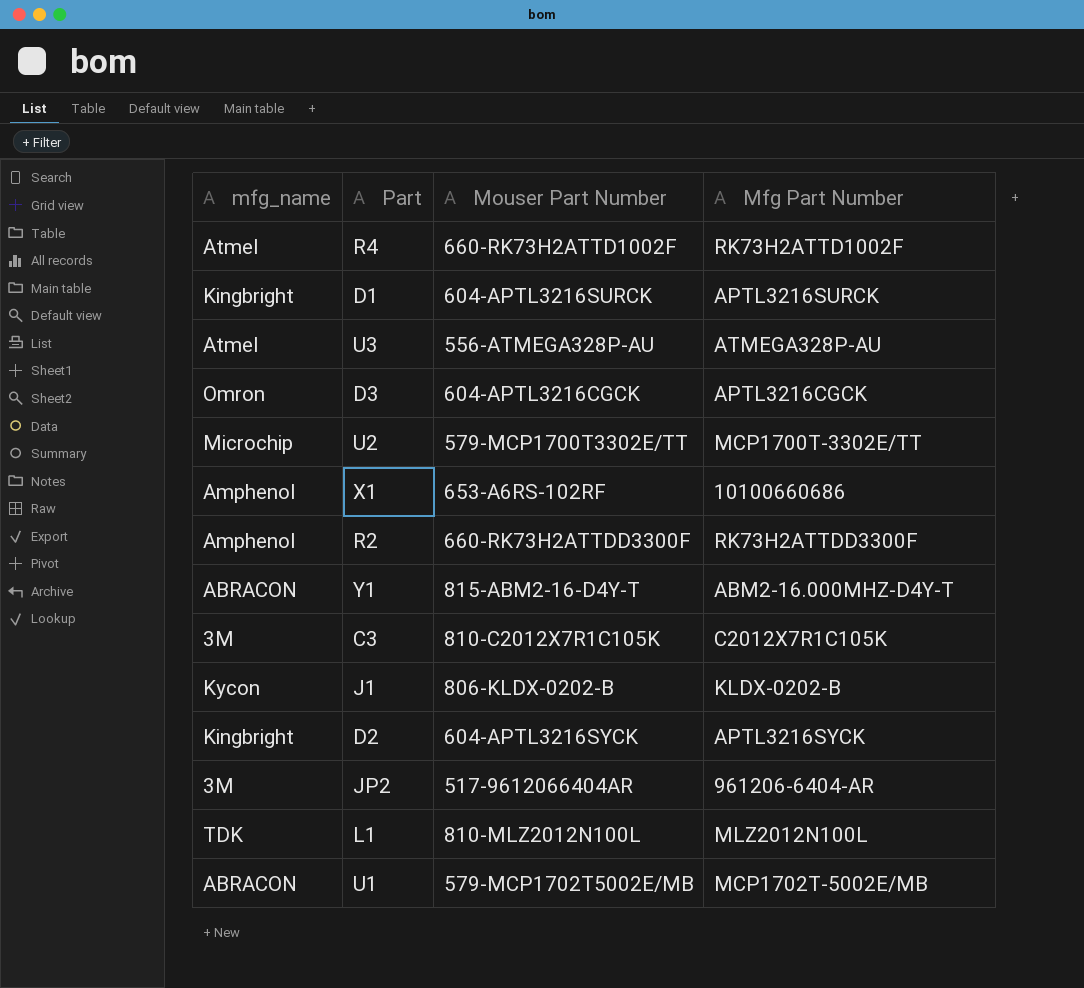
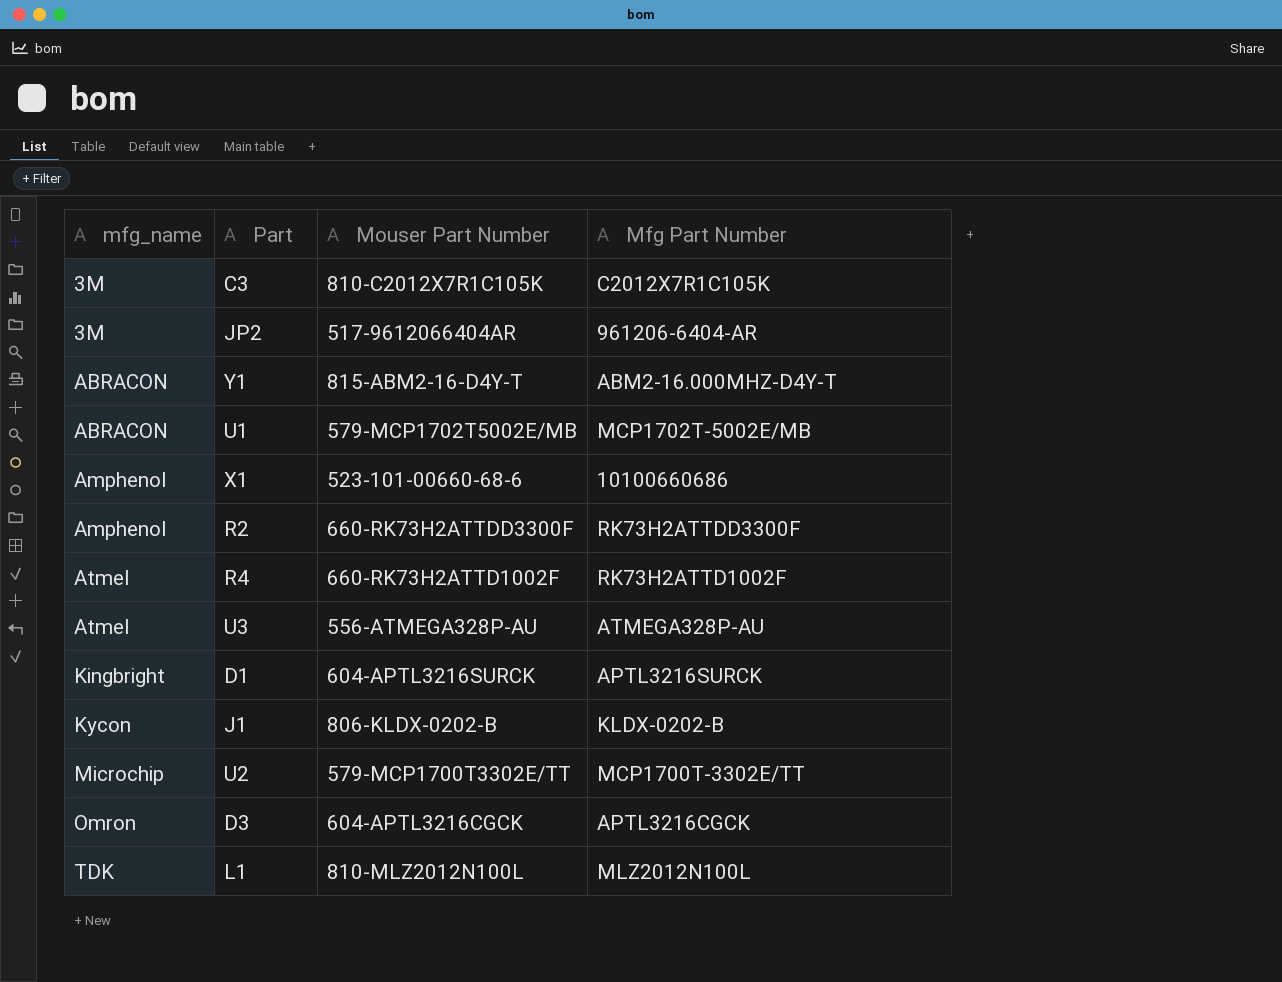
row order: none -> mfg_name ascending
row D2: Kingbright | 604-APTL3216SYCK | APTL3216SYCK -> none
X1 | Mouser Part Number: 653-A6RS-102RF -> 523-101-00660-68-6

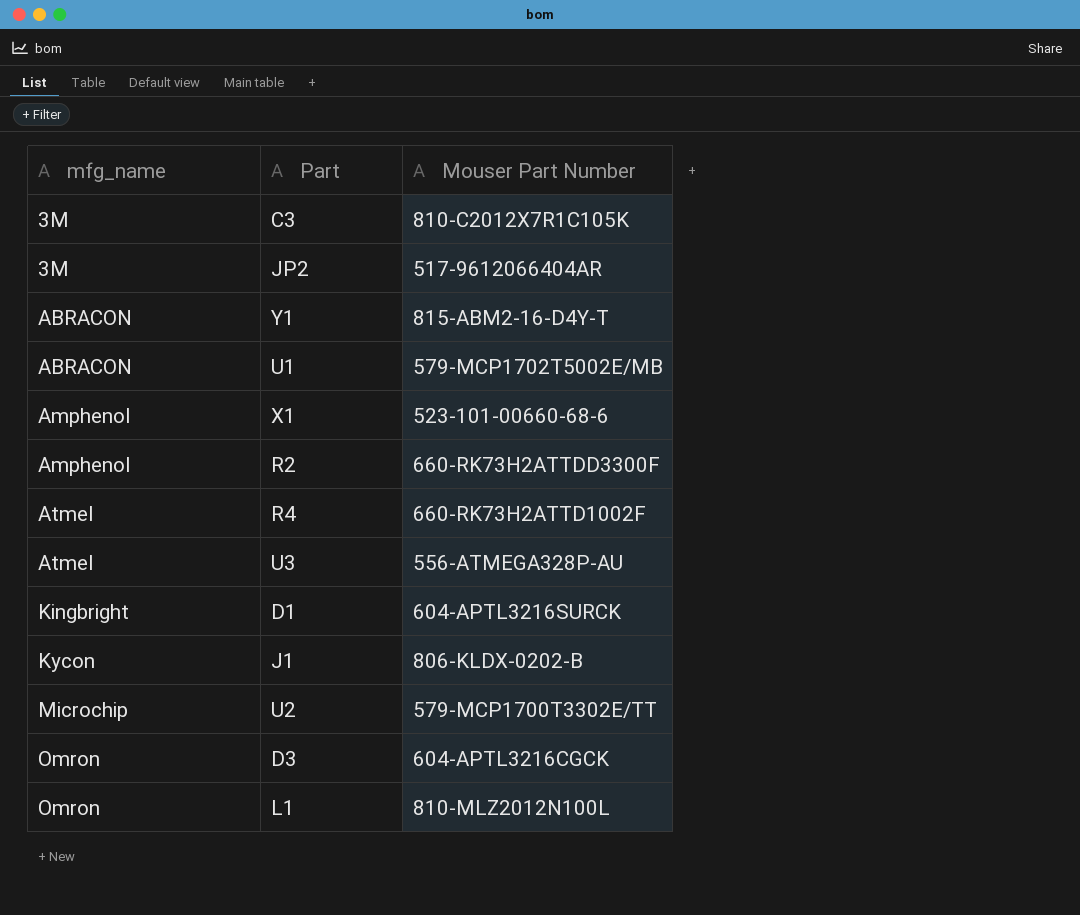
column Mfg Part Number | position: 4 -> none
L1 | mfg_name: TDK -> Omron

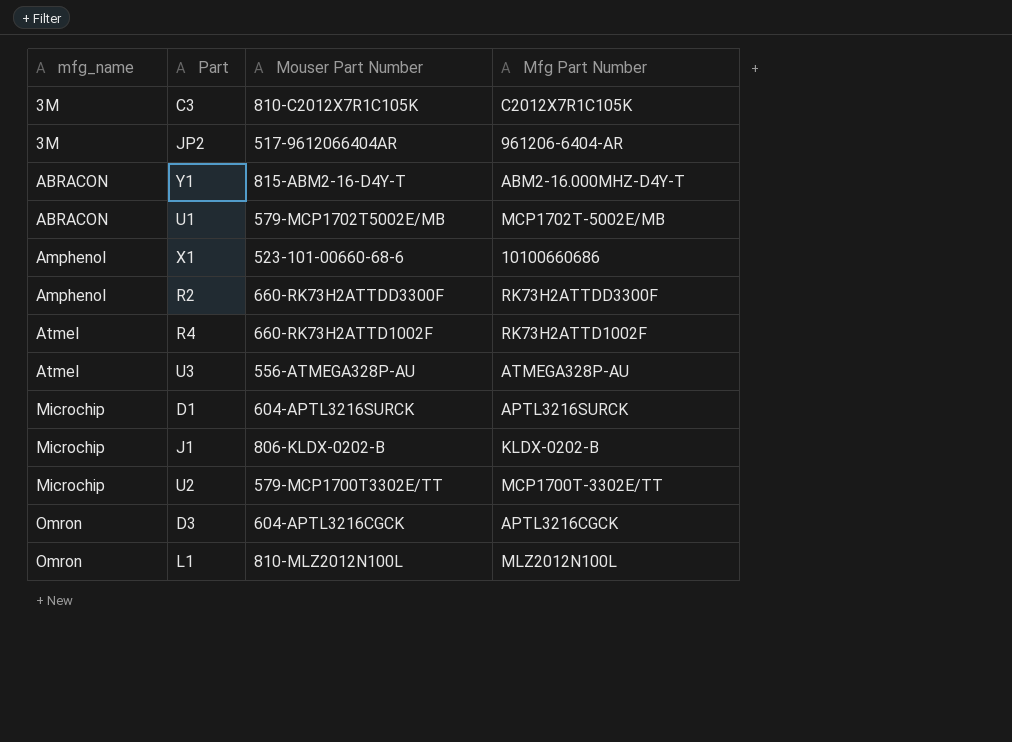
column Mfg Part Number | position: none -> 4
D1 | mfg_name: Kingbright -> Microchip
J1 | mfg_name: Kycon -> Microchip

